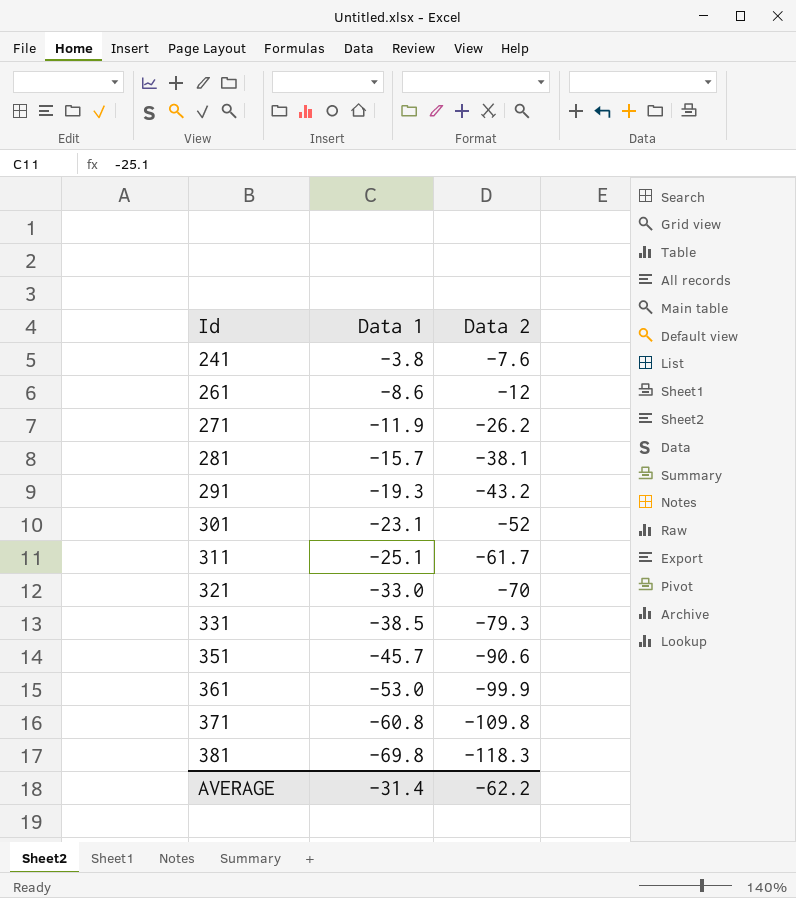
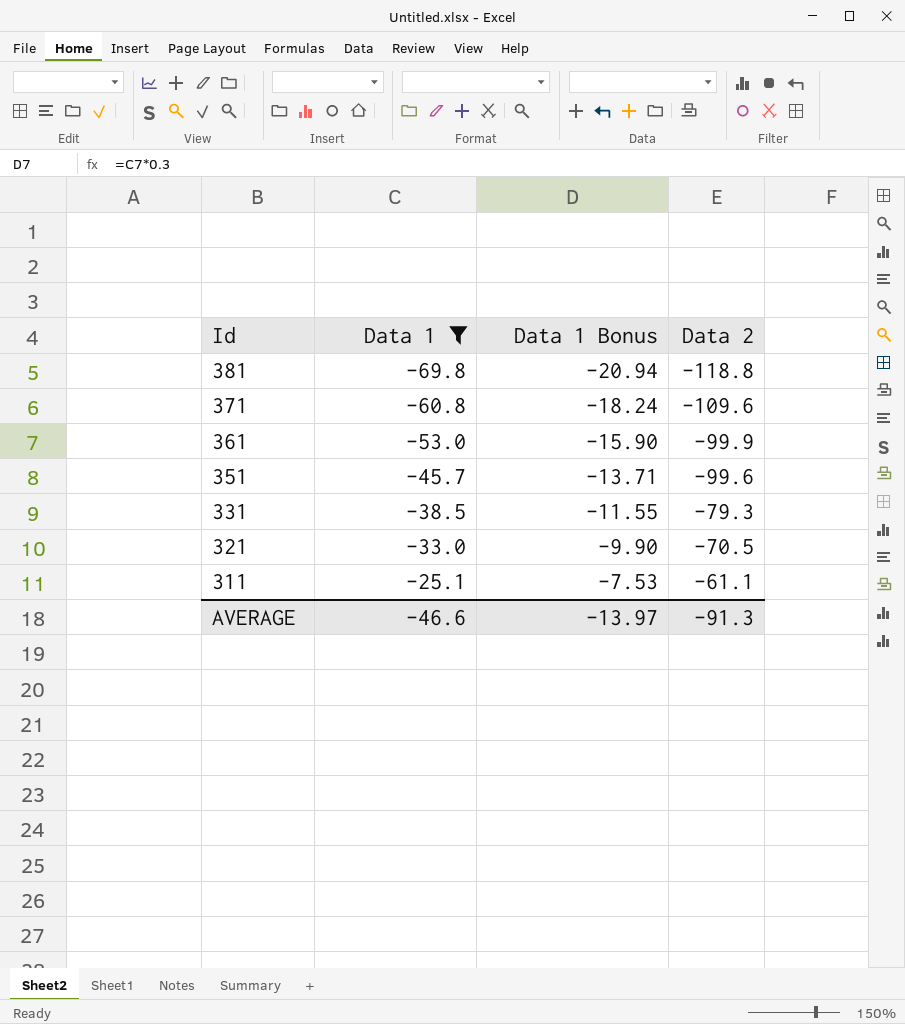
filter: none -> Data 1 <= -25.1
row order: Id ascending -> Id descending
column Data 1 Bonus | formula: none -> [Data 1] * 0.3
381 | Data 2: -118.3 -> -118.8
371 | Data 2: -109.8 -> -109.6
351 | Data 2: -90.6 -> -99.6
321 | Data 2: -70 -> -70.5
311 | Data 2: -61.7 -> -61.1
AVERAGE | Data 1: -31.4 -> -46.6
AVERAGE | Data 2: -62.2 -> -91.3

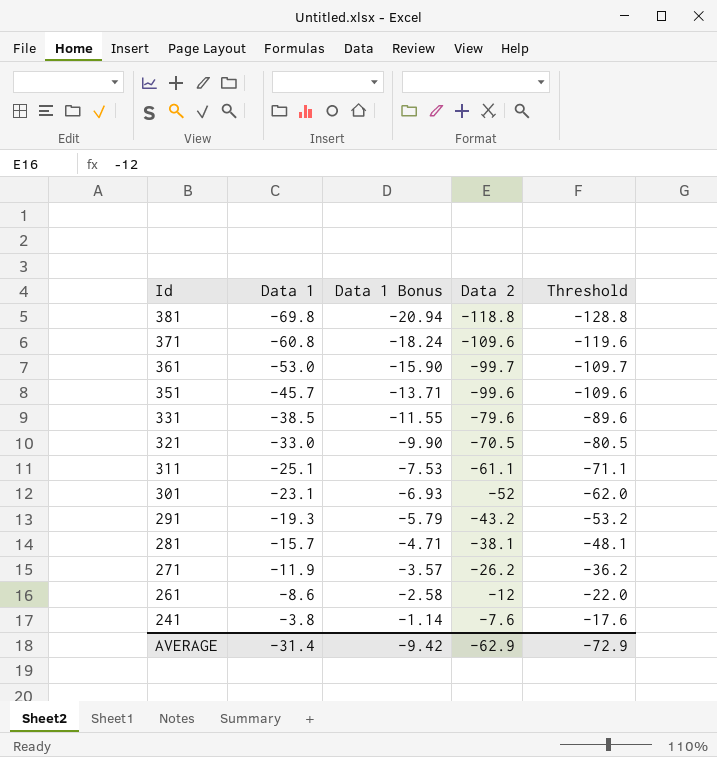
filter: Data 1 <= -25.1 -> none
column Threshold | formula: none -> [Data 2] - 10
361 | Data 2: -99.9 -> -99.7
331 | Data 2: -79.3 -> -79.6
AVERAGE | Data 1: -46.6 -> -31.4
AVERAGE | Data 1 Bonus: -13.97 -> -9.42
AVERAGE | Data 2: -91.3 -> -62.9

